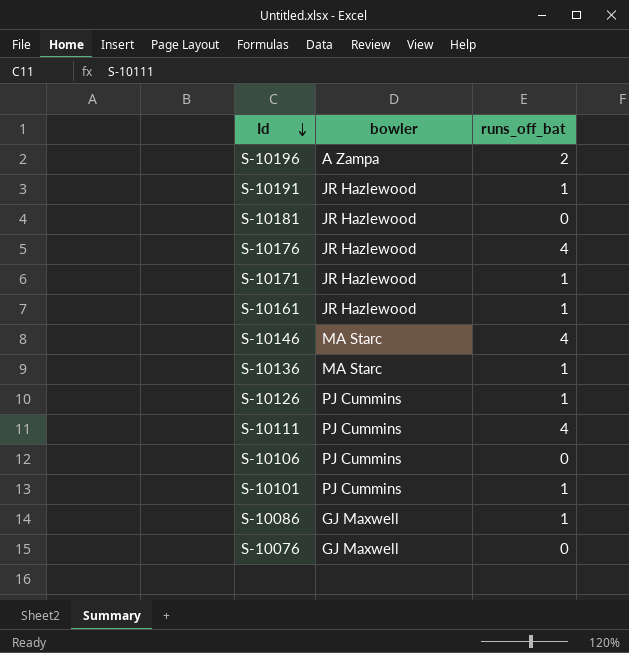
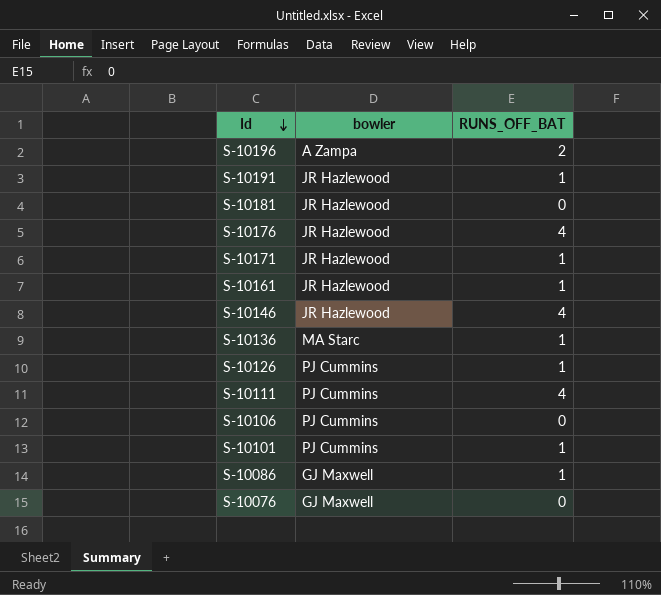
column name: runs_off_bat -> RUNS_OFF_BAT
S-10146 | bowler: MA Starc -> JR Hazlewood

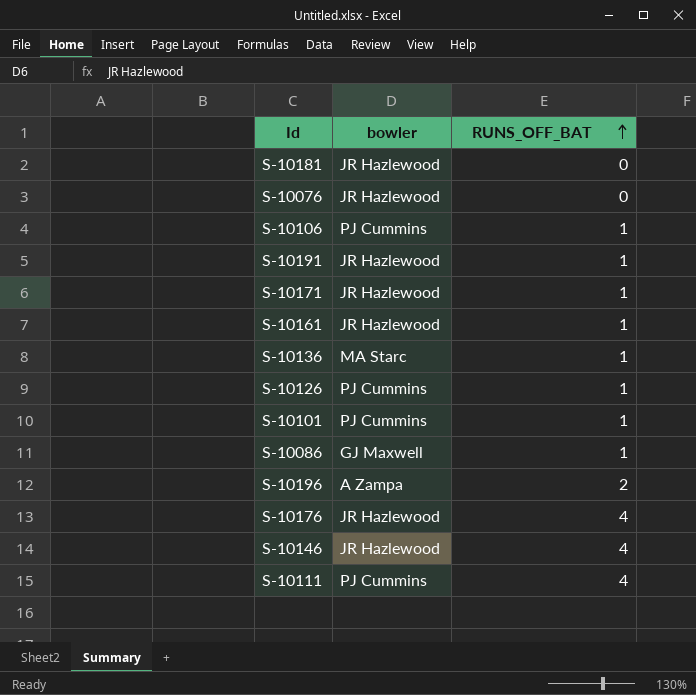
row order: Id descending -> RUNS_OFF_BAT ascending
S-10076 | bowler: GJ Maxwell -> JR Hazlewood
S-10106 | RUNS_OFF_BAT: 0 -> 1

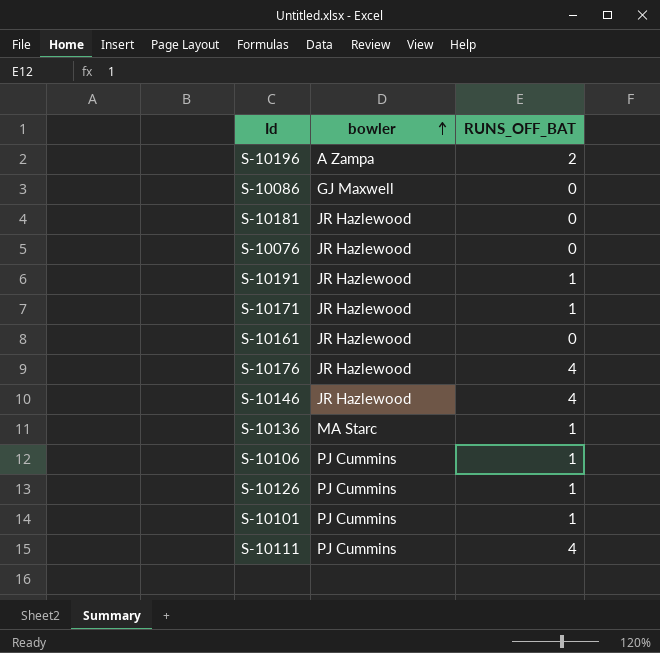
row order: RUNS_OFF_BAT ascending -> bowler ascending
S-10086 | RUNS_OFF_BAT: 1 -> 0
S-10161 | RUNS_OFF_BAT: 1 -> 0

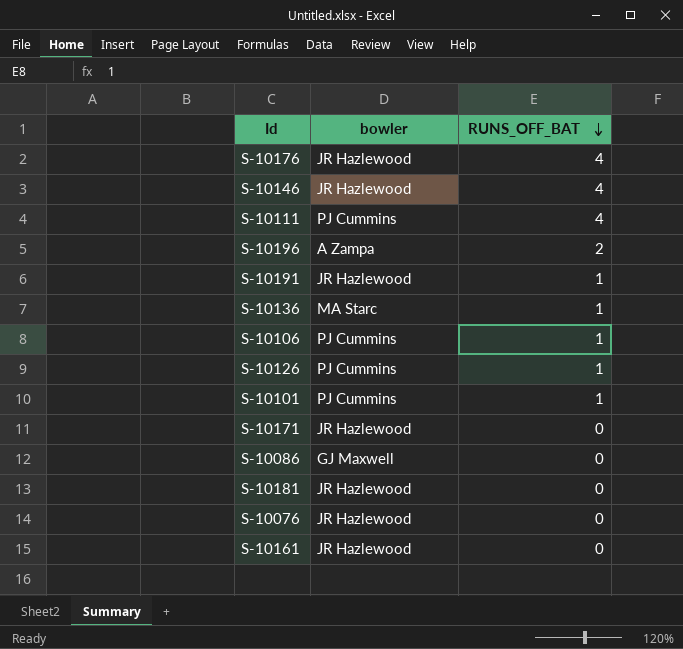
row order: bowler ascending -> RUNS_OFF_BAT descending
S-10171 | RUNS_OFF_BAT: 1 -> 0

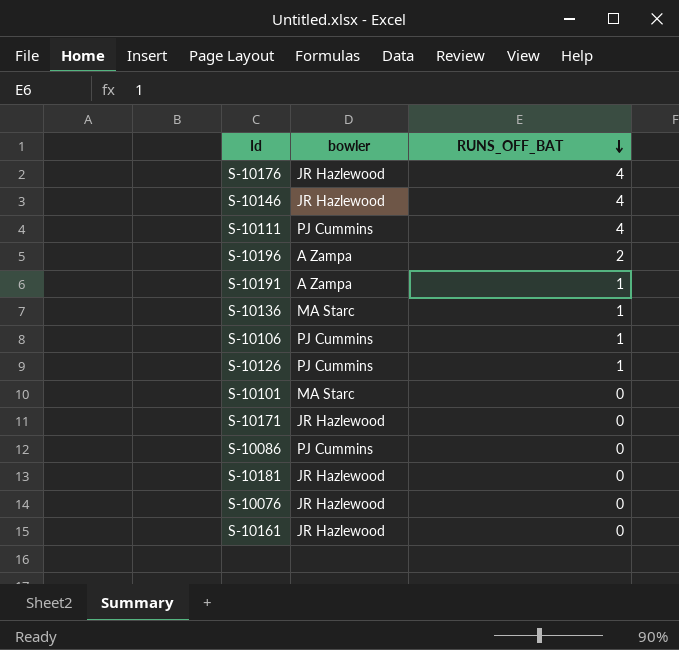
S-10191 | bowler: JR Hazlewood -> A Zampa
S-10101 | bowler: PJ Cummins -> MA Starc
S-10101 | RUNS_OFF_BAT: 1 -> 0
S-10086 | bowler: GJ Maxwell -> PJ Cummins

